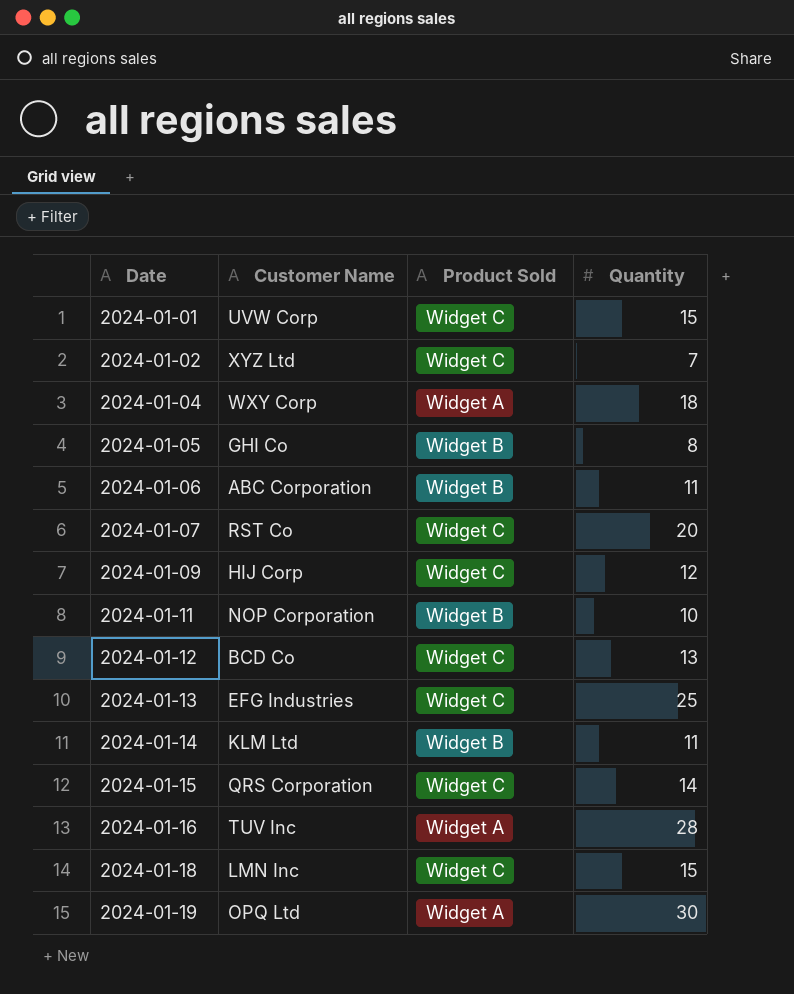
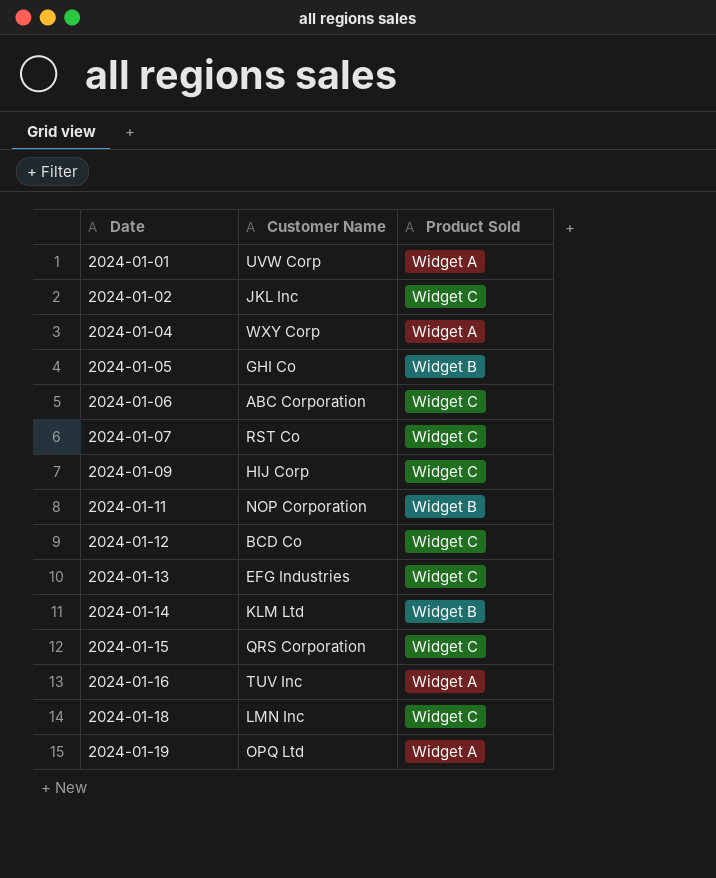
column Quantity | position: 4 -> none
2024-01-01 | Product Sold: Widget C -> Widget A
2024-01-02 | Customer Name: XYZ Ltd -> JKL Inc
2024-01-06 | Product Sold: Widget B -> Widget C

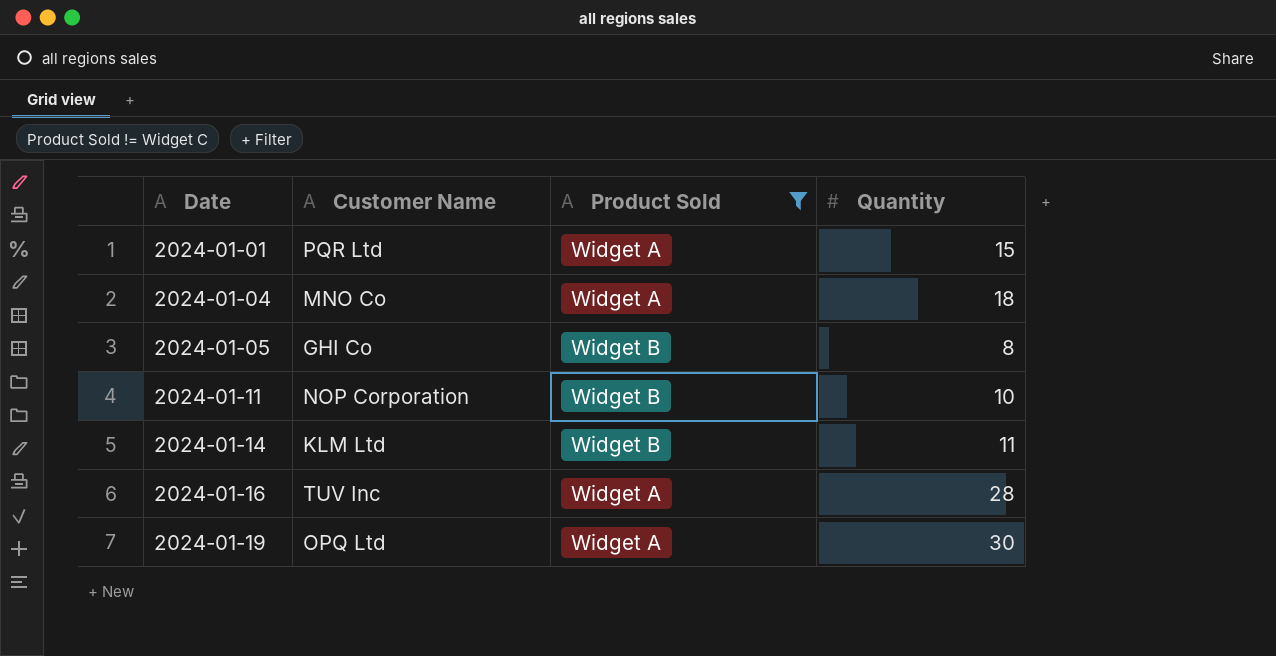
filter: none -> Product Sold != Widget C
column Quantity | position: none -> 4
2024-01-01 | Customer Name: UVW Corp -> PQR Ltd
2024-01-04 | Customer Name: WXY Corp -> MNO Co

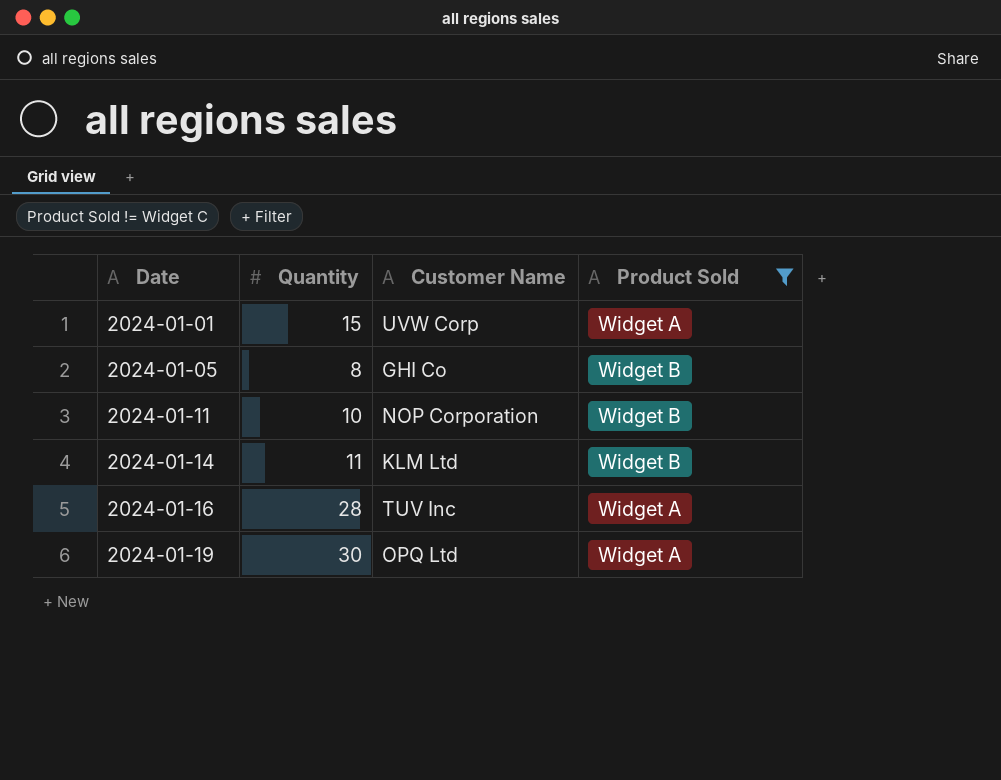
column Quantity | position: 4 -> 2
row 2024-01-04: MNO Co | Widget A | 18 -> none
2024-01-01 | Customer Name: PQR Ltd -> UVW Corp

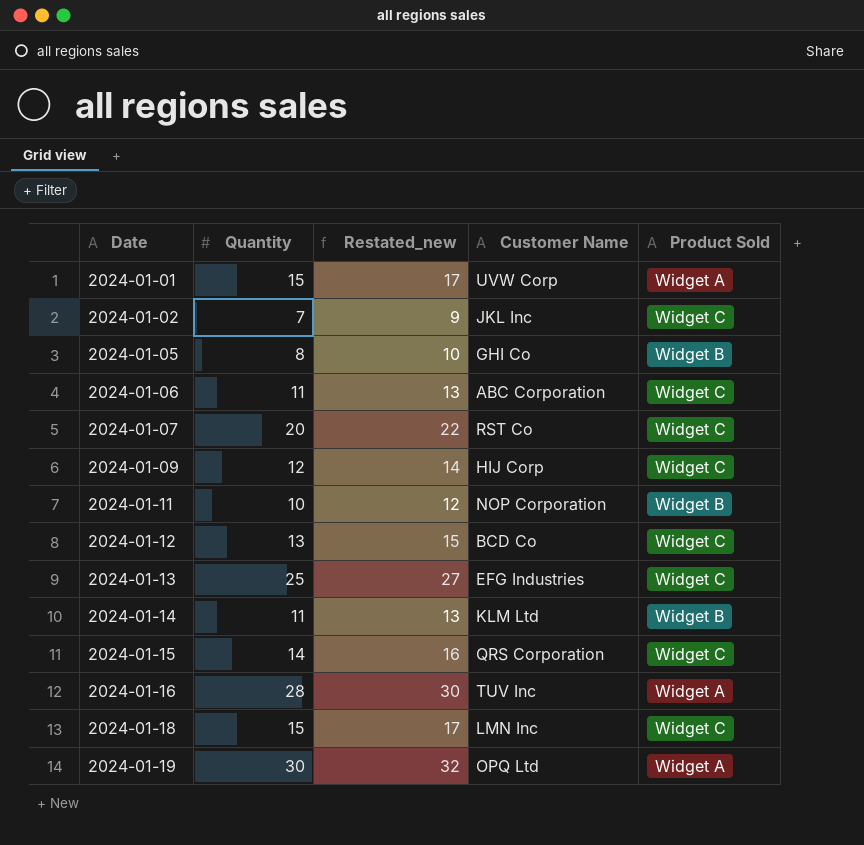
filter: Product Sold != Widget C -> none
column Restated_new | formula: none -> [Quantity] + 2

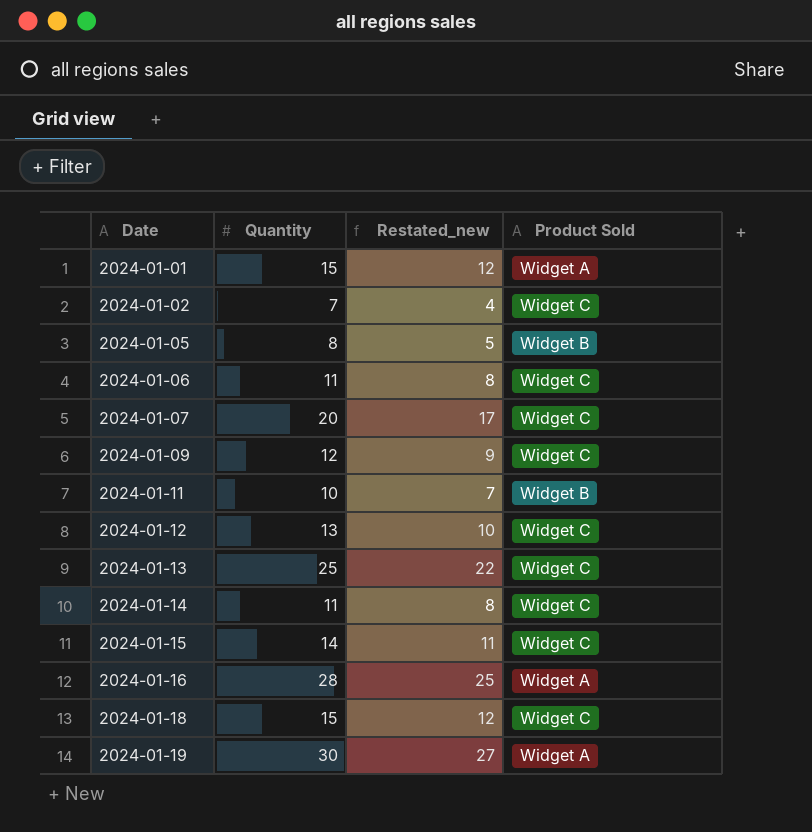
column Customer Name | position: 4 -> none
column Restated_new | formula: [Quantity] + 2 -> [Quantity] - 3
2024-01-14 | Product Sold: Widget B -> Widget C

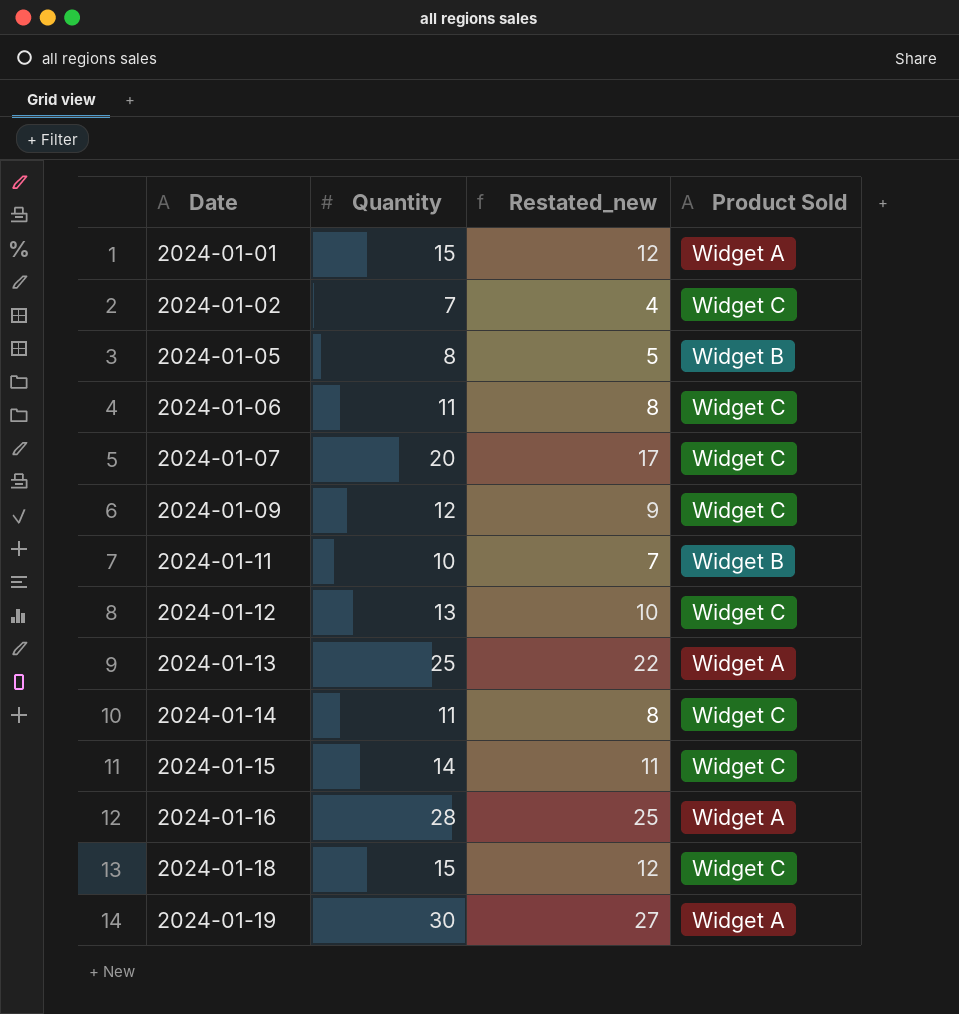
2024-01-13 | Product Sold: Widget C -> Widget A

